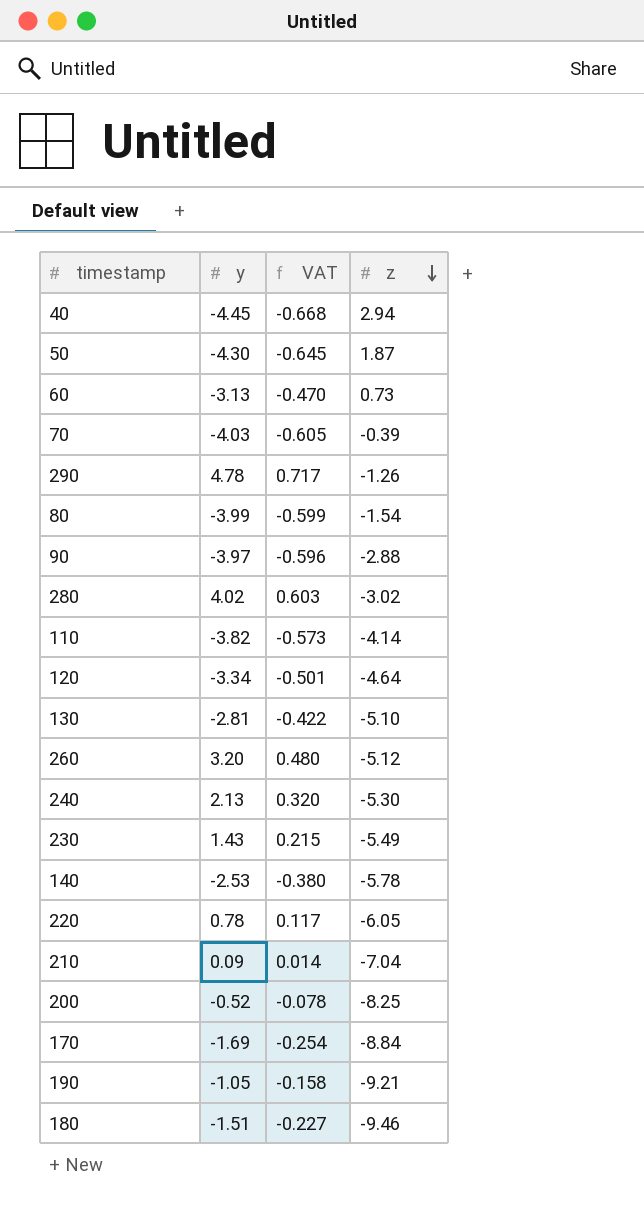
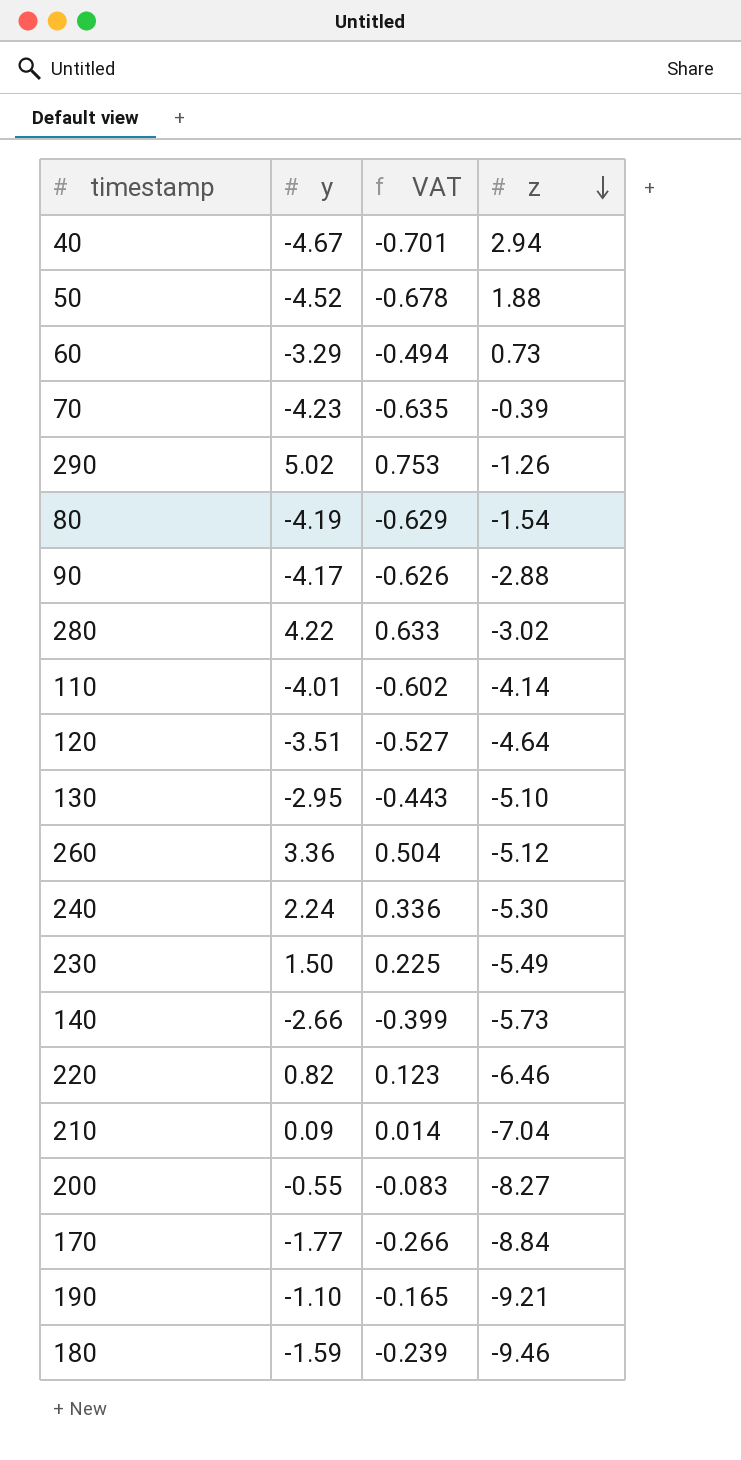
40 | y: -4.45 -> -4.67
40 | VAT: -0.668 -> -0.701
50 | y: -4.30 -> -4.52
50 | VAT: -0.645 -> -0.678
50 | z: 1.87 -> 1.88
60 | y: -3.13 -> -3.29
60 | VAT: -0.470 -> -0.494
70 | y: -4.03 -> -4.23
70 | VAT: -0.605 -> -0.635
290 | y: 4.78 -> 5.02
290 | VAT: 0.717 -> 0.753
80 | y: -3.99 -> -4.19
80 | VAT: -0.599 -> -0.629
90 | y: -3.97 -> -4.17
90 | VAT: -0.596 -> -0.626
280 | y: 4.02 -> 4.22
280 | VAT: 0.603 -> 0.633
110 | y: -3.82 -> -4.01
110 | VAT: -0.573 -> -0.602
120 | y: -3.34 -> -3.51
120 | VAT: -0.501 -> -0.527
130 | y: -2.81 -> -2.95
130 | VAT: -0.422 -> -0.443
260 | y: 3.20 -> 3.36
260 | VAT: 0.480 -> 0.504
240 | y: 2.13 -> 2.24
240 | VAT: 0.320 -> 0.336
230 | y: 1.43 -> 1.50
230 | VAT: 0.215 -> 0.225
140 | y: -2.53 -> -2.66
140 | VAT: -0.380 -> -0.399
140 | z: -5.78 -> -5.73
220 | y: 0.78 -> 0.82
220 | VAT: 0.117 -> 0.123
220 | z: -6.05 -> -6.46
200 | y: -0.52 -> -0.55
200 | VAT: -0.078 -> -0.083
200 | z: -8.25 -> -8.27
170 | y: -1.69 -> -1.77
170 | VAT: -0.254 -> -0.266
190 | y: -1.05 -> -1.10
190 | VAT: -0.158 -> -0.165
180 | y: -1.51 -> -1.59
180 | VAT: -0.227 -> -0.239

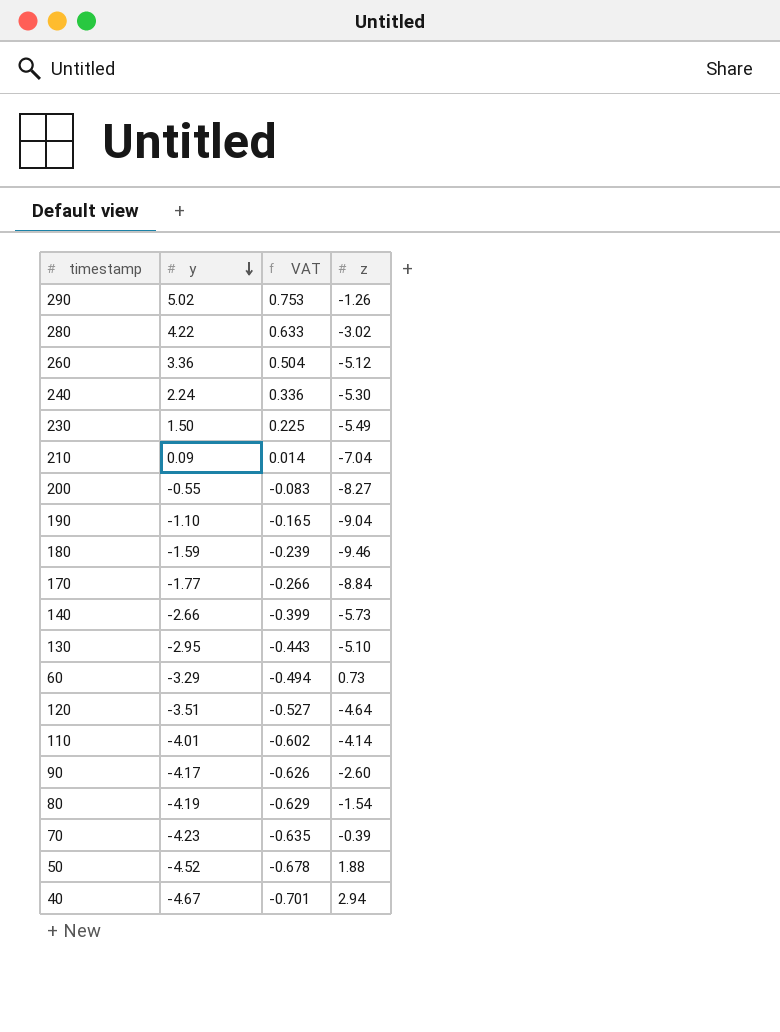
row order: z descending -> y descending
row 220: 0.82 | 0.123 | -6.46 -> none
190 | z: -9.21 -> -9.04
90 | z: -2.88 -> -2.60

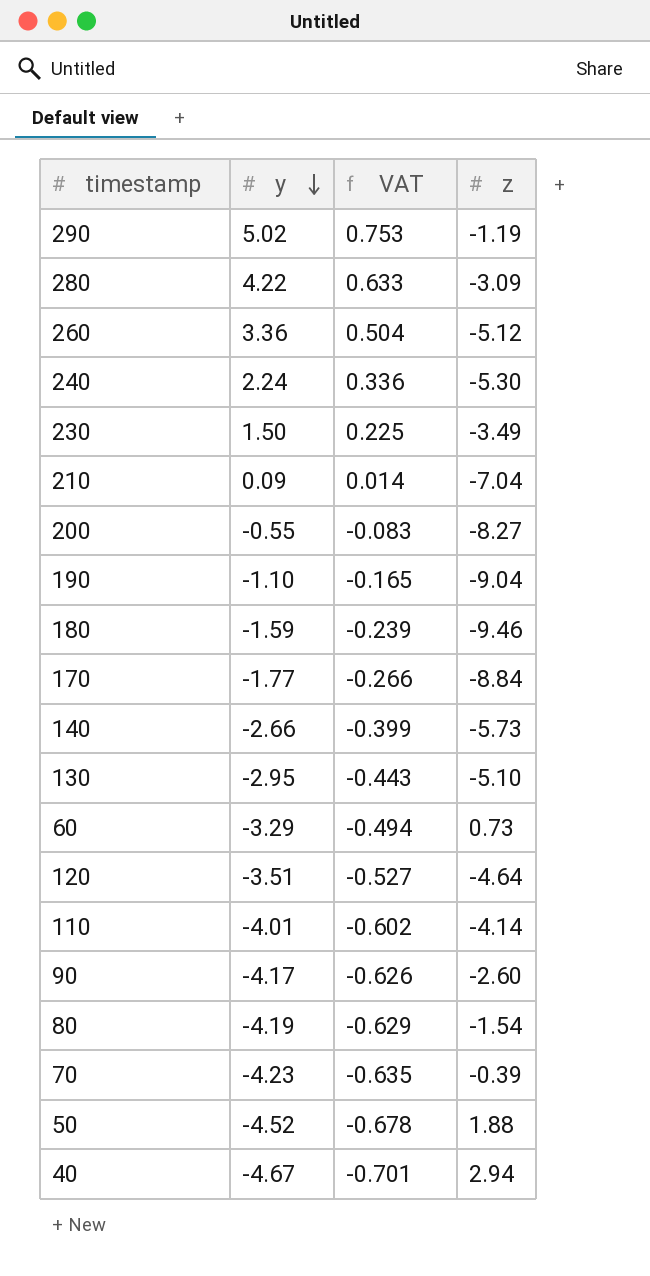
290 | z: -1.26 -> -1.19
280 | z: -3.02 -> -3.09
230 | z: -5.49 -> -3.49

